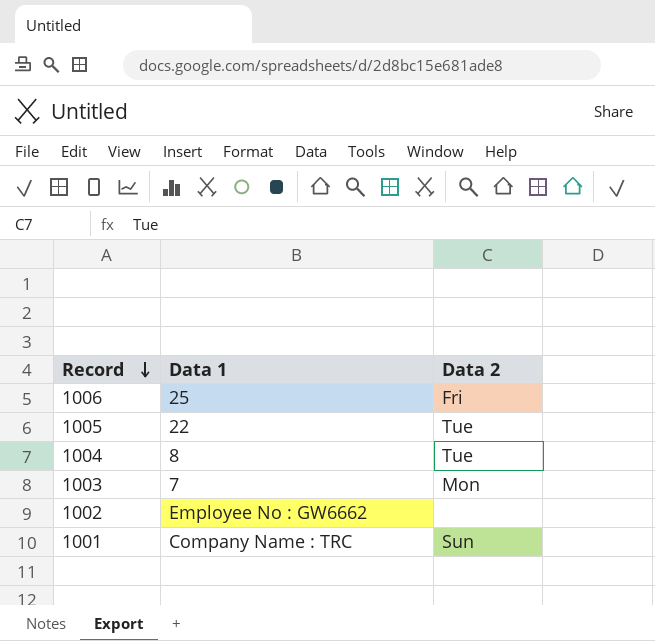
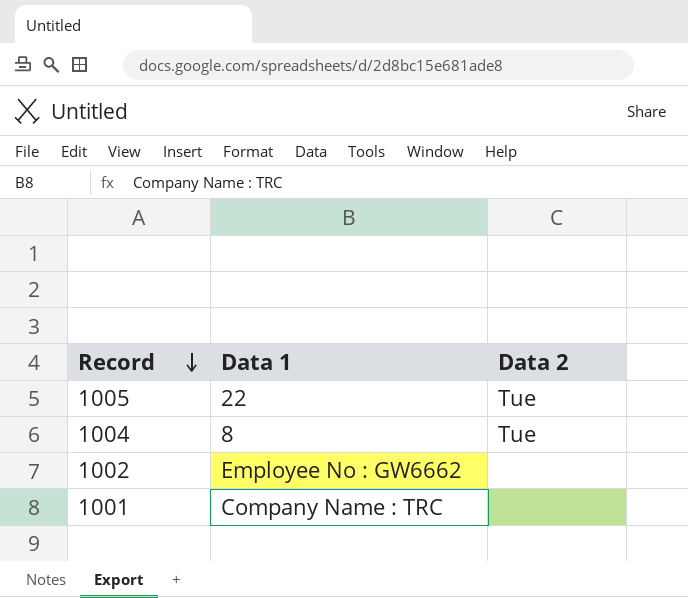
row 1006: 25 | Fri -> none
row 1003: 7 | Mon -> none
1001 | Data 2: Sun -> none

